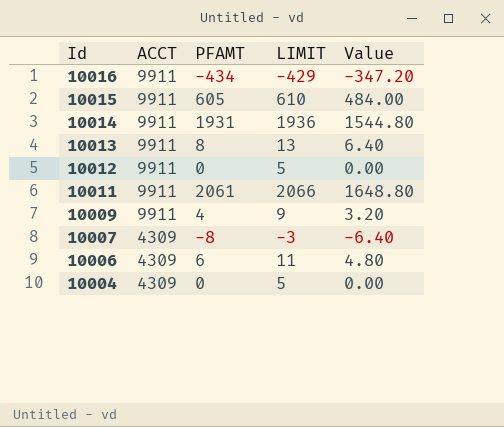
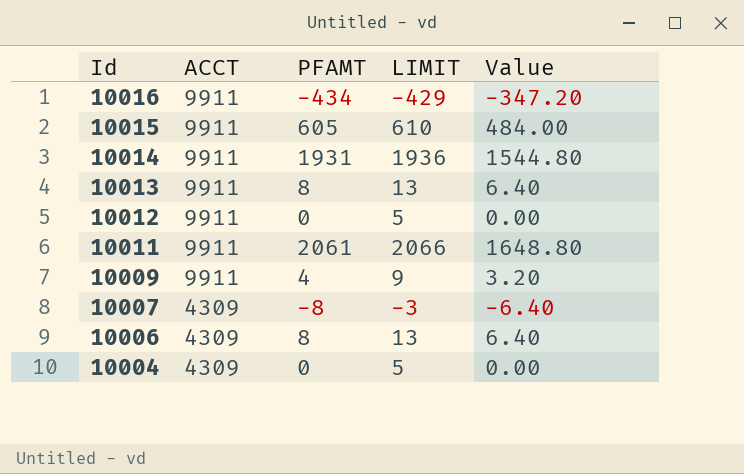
10006 | PFAMT: 6 -> 8
10006 | LIMIT: 11 -> 13
10006 | Value: 4.80 -> 6.40

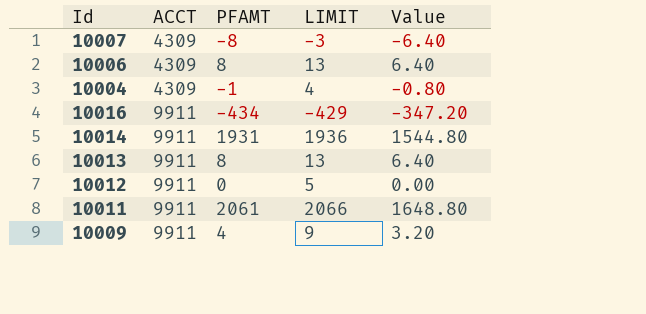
row order: Id descending -> ACCT ascending
row 10015: 9911 | 605 | 610 | 484.00 -> none
10004 | PFAMT: 0 -> -1
10004 | LIMIT: 5 -> 4
10004 | Value: 0.00 -> -0.80

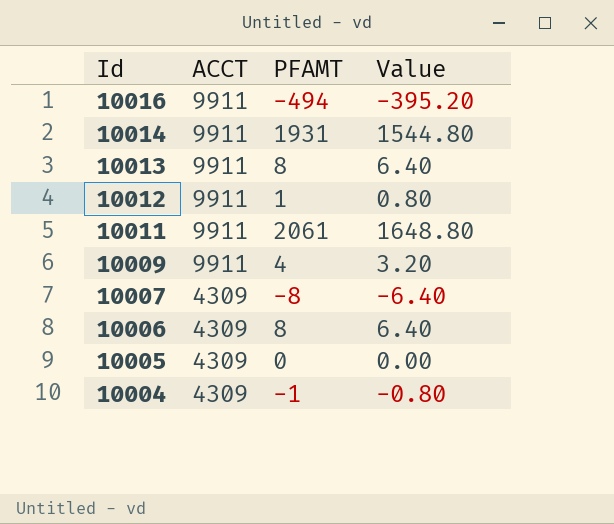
row order: ACCT ascending -> Id descending
column LIMIT | formula: [PFAMT] + 5 -> none
10016 | PFAMT: -434 -> -494
10016 | Value: -347.20 -> -395.20
10012 | PFAMT: 0 -> 1
10012 | Value: 0.00 -> 0.80
row 10005: none -> 4309 | 0 | 0.00

